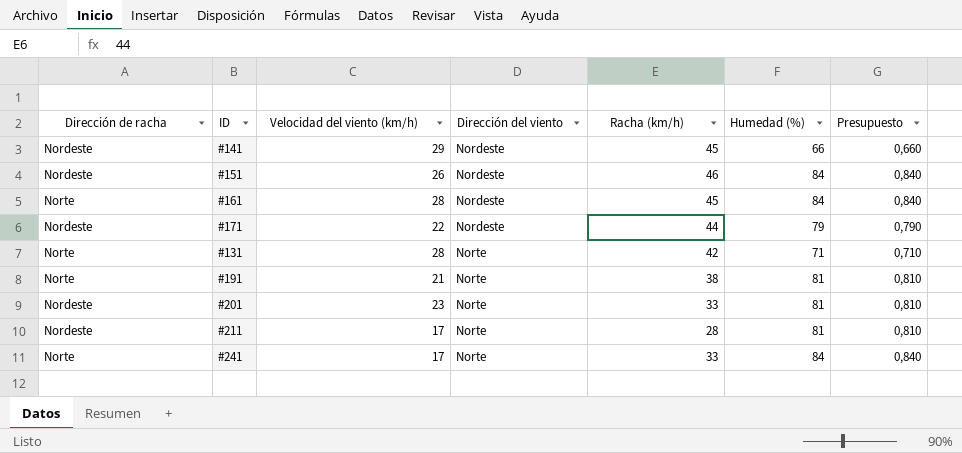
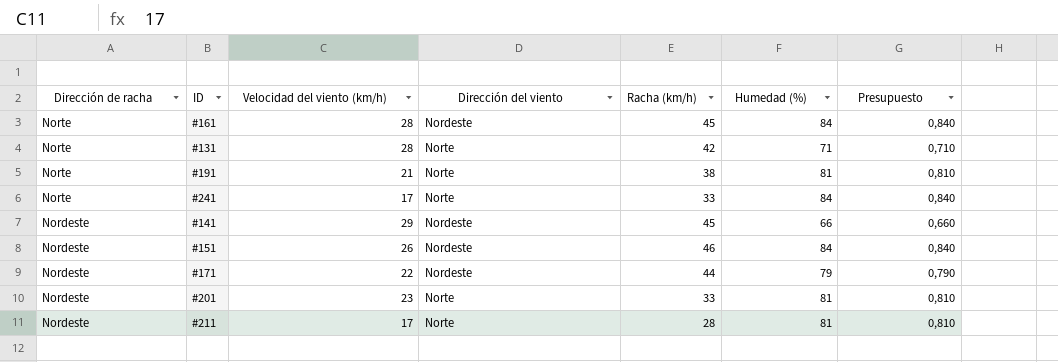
row order: Dirección del viento ascending -> Dirección de racha descending

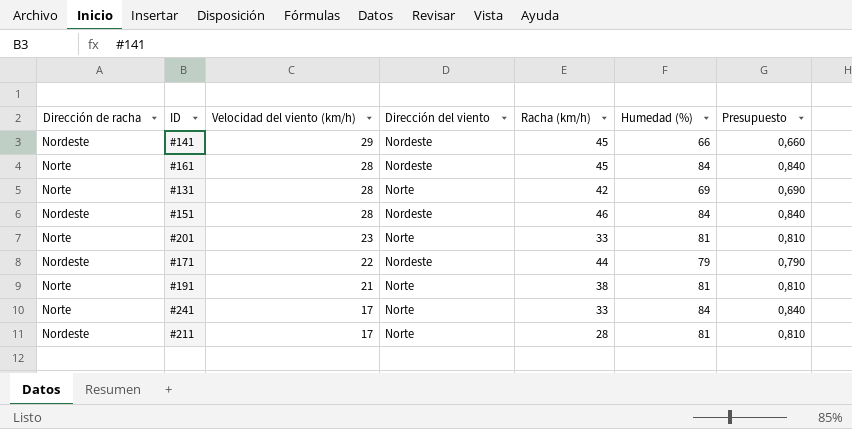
row order: Dirección de racha descending -> Velocidad del viento (km/h) descending
#131 | Humedad (%): 71 -> 69
#131 | Presupuesto: 0,710 -> 0,690
#151 | Velocidad del viento (km/h): 26 -> 28
#201 | Dirección de racha: Nordeste -> Norte

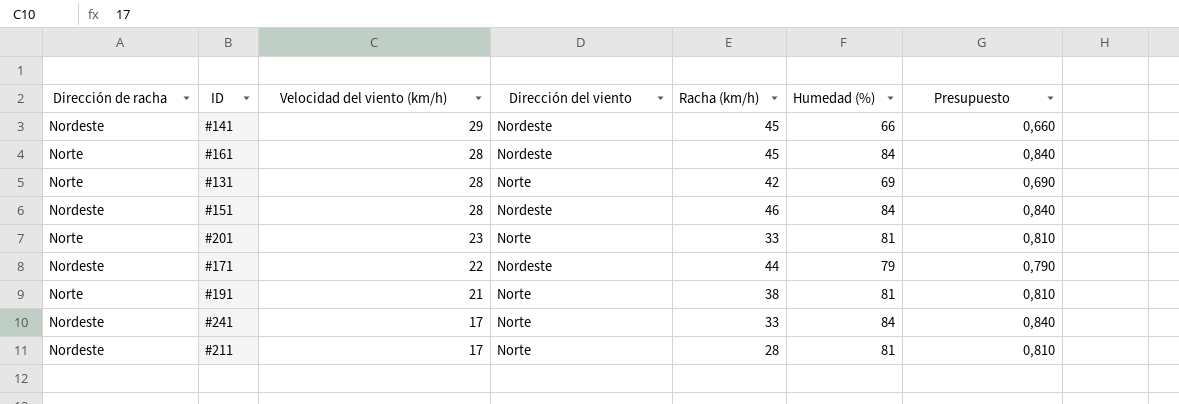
#241 | Dirección de racha: Norte -> Nordeste

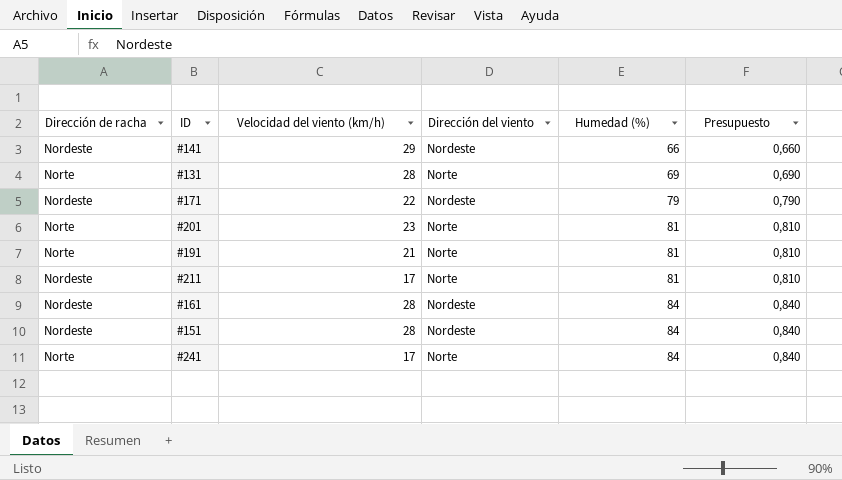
row order: Velocidad del viento (km/h) descending -> Humedad (%) ascending
column Racha (km/h) | position: 5 -> none
#161 | Dirección de racha: Norte -> Nordeste
#241 | Dirección de racha: Nordeste -> Norte

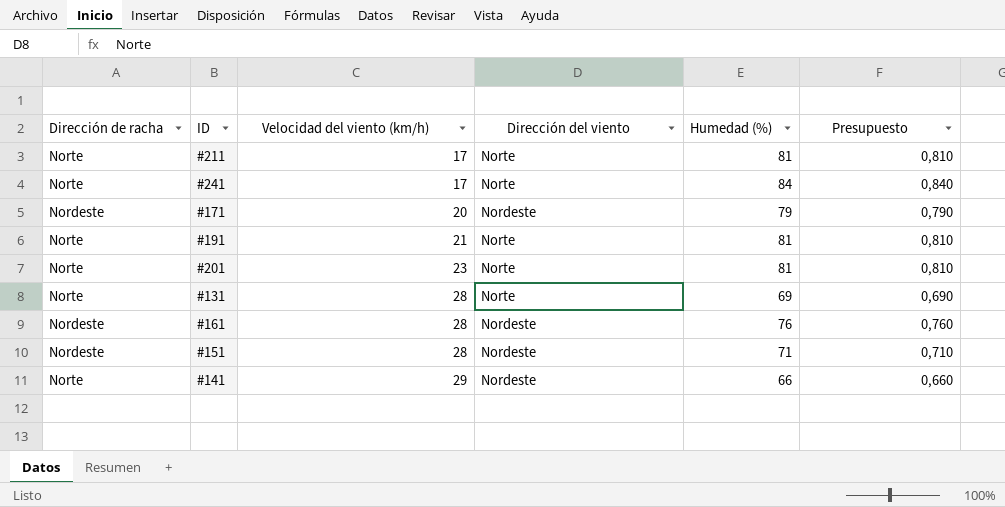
row order: Humedad (%) ascending -> Velocidad del viento (km/h) ascending
#211 | Dirección de racha: Nordeste -> Norte
#171 | Velocidad del viento (km/h): 22 -> 20
#161 | Humedad (%): 84 -> 76
#161 | Presupuesto: 0,840 -> 0,760
#151 | Humedad (%): 84 -> 71
#151 | Presupuesto: 0,840 -> 0,710
#141 | Dirección de racha: Nordeste -> Norte

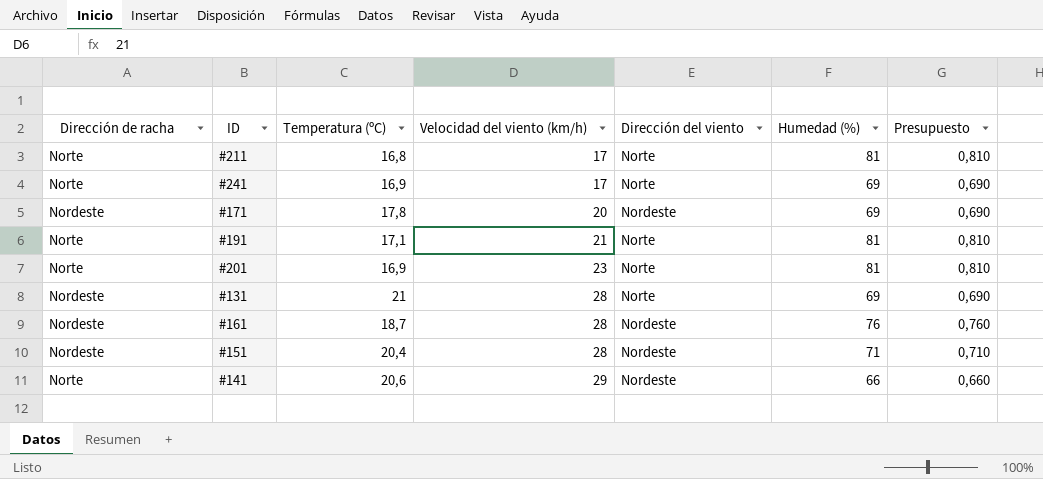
column Temperatura (ºC) | position: none -> 3
#241 | Humedad (%): 84 -> 69
#241 | Presupuesto: 0,840 -> 0,690
#171 | Humedad (%): 79 -> 69
#171 | Presupuesto: 0,790 -> 0,690
#131 | Dirección de racha: Norte -> Nordeste

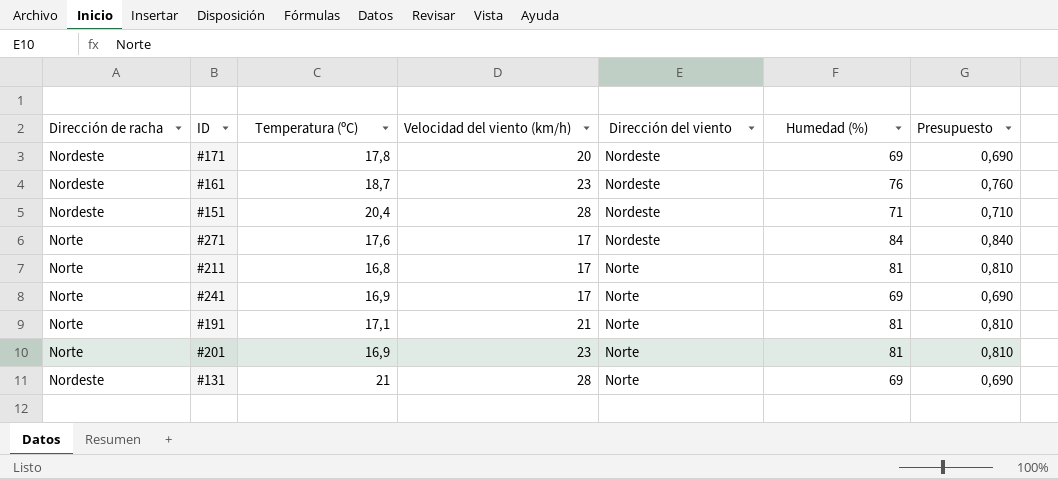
row order: Velocidad del viento (km/h) ascending -> Dirección del viento ascending
row #141: Norte | 20,6 | 29 | Nordeste | 66 | 0,660 -> none
#161 | Velocidad del viento (km/h): 28 -> 23
row #271: none -> Norte | 17,6 | 17 | Nordeste | 84 | 0,840

